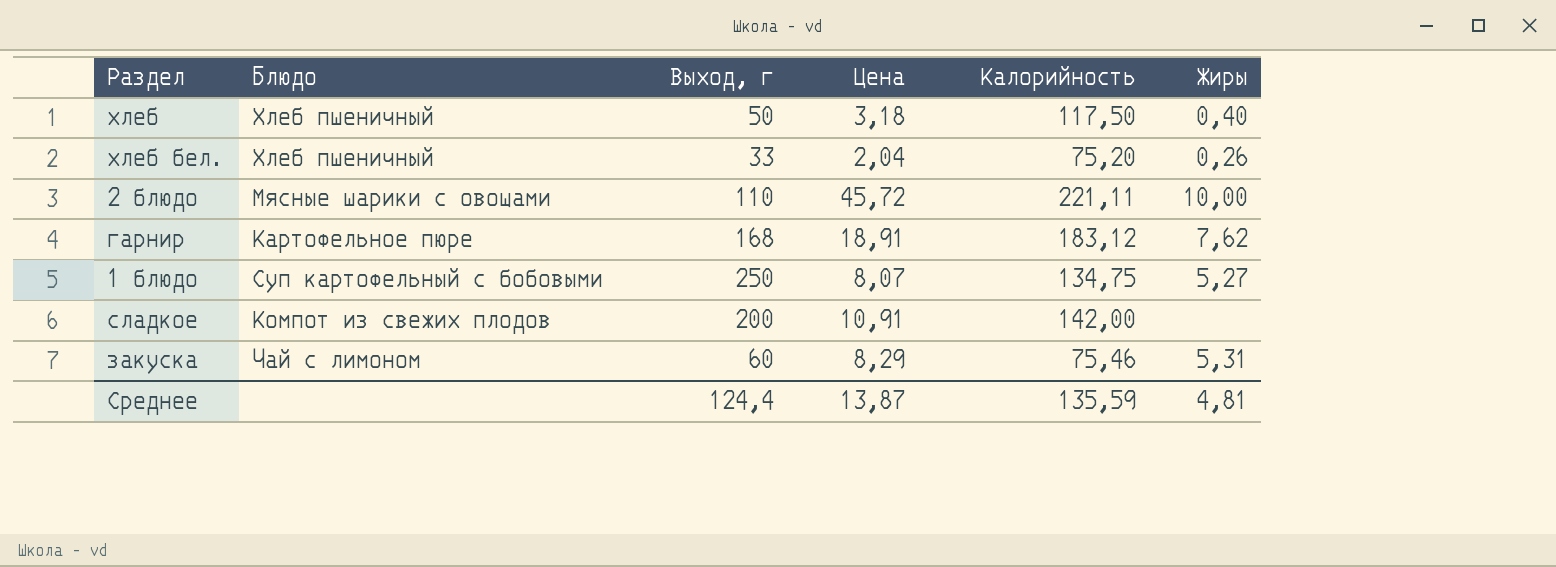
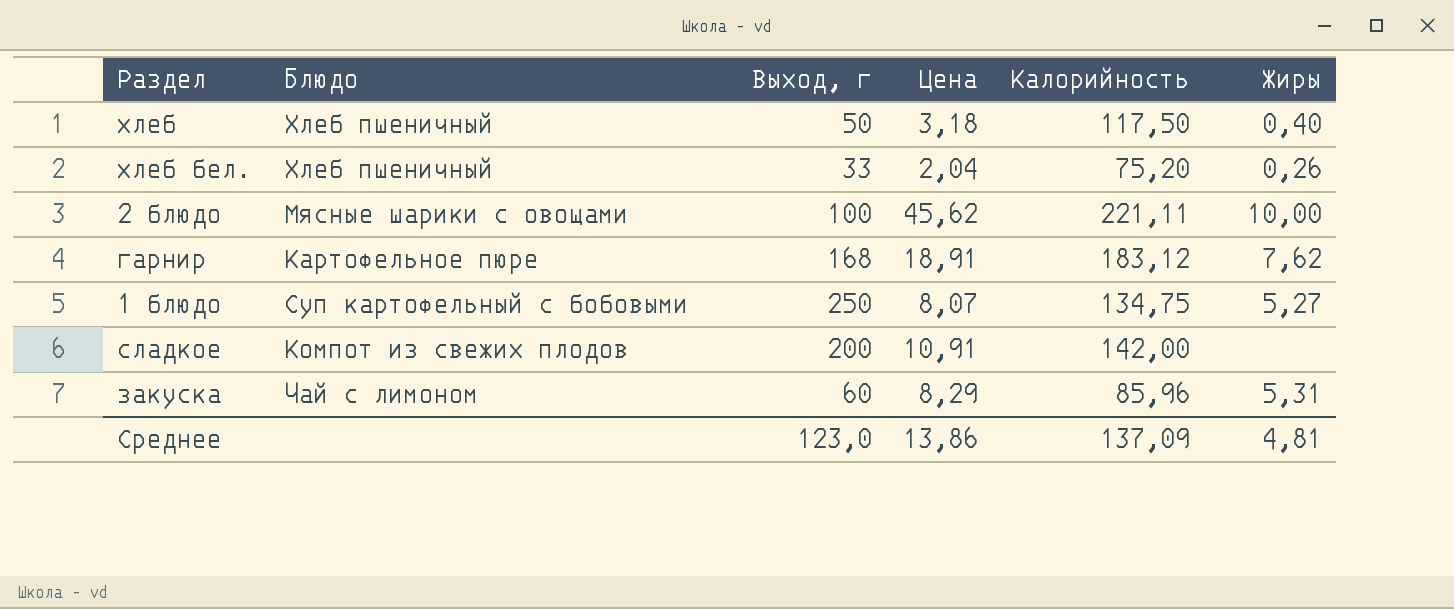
2 блюдо | Выход, г: 110 -> 100
2 блюдо | Цена: 45,72 -> 45,62
закуска | Калорийность: 75,46 -> 85,96
Среднее | Выход, г: 124,4 -> 123,0
Среднее | Цена: 13,87 -> 13,86
Среднее | Калорийность: 135,59 -> 137,09

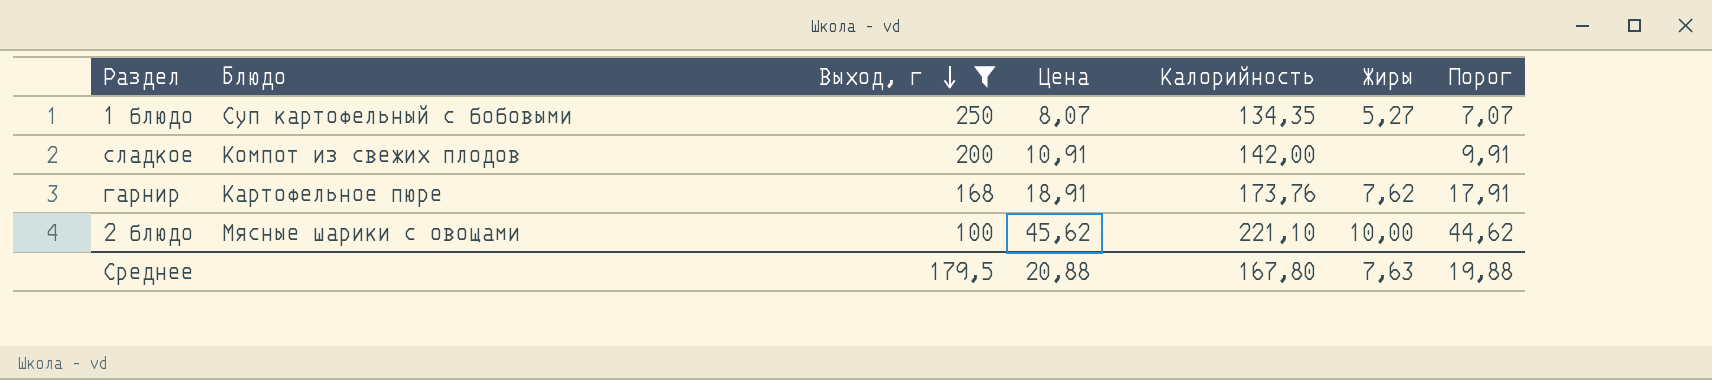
filter: none -> Выход, г >= 100
row order: none -> Выход, г descending
column Порог | formula: none -> [Цена] - 1
1 блюдо | Калорийность: 134,75 -> 134,35
гарнир | Калорийность: 183,12 -> 173,76
2 блюдо | Калорийность: 221,11 -> 221,10
Среднее | Выход, г: 123,0 -> 179,5
Среднее | Цена: 13,86 -> 20,88
Среднее | Калорийность: 137,09 -> 167,80
Среднее | Жиры: 4,81 -> 7,63

